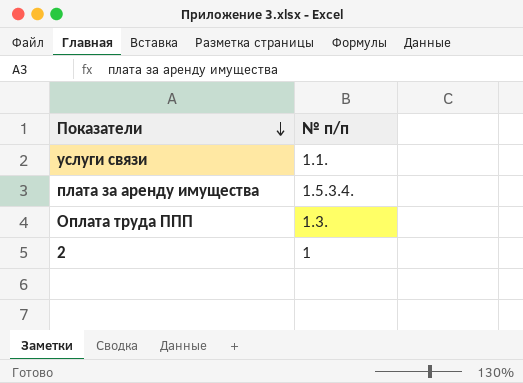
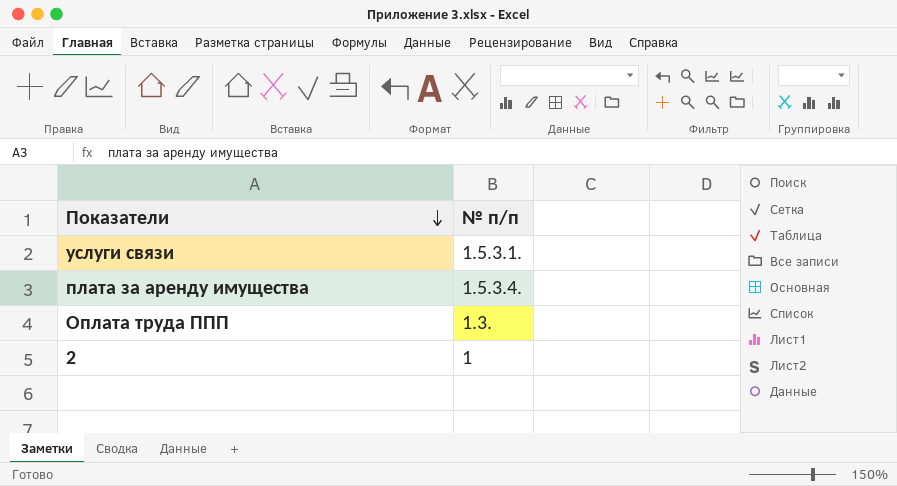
услуги связи | № п/п: 1.1. -> 1.5.3.1.

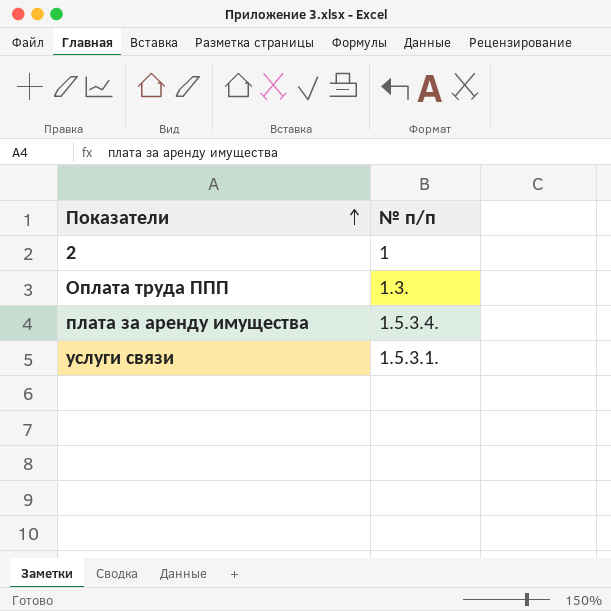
row order: Показатели descending -> Показатели ascending

